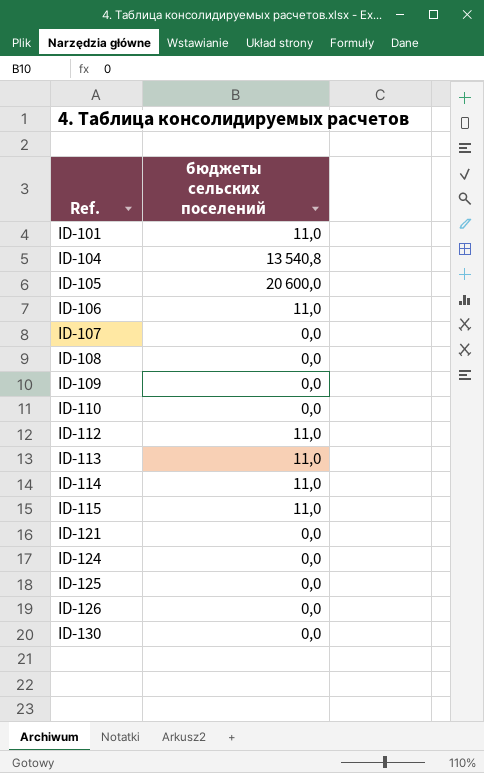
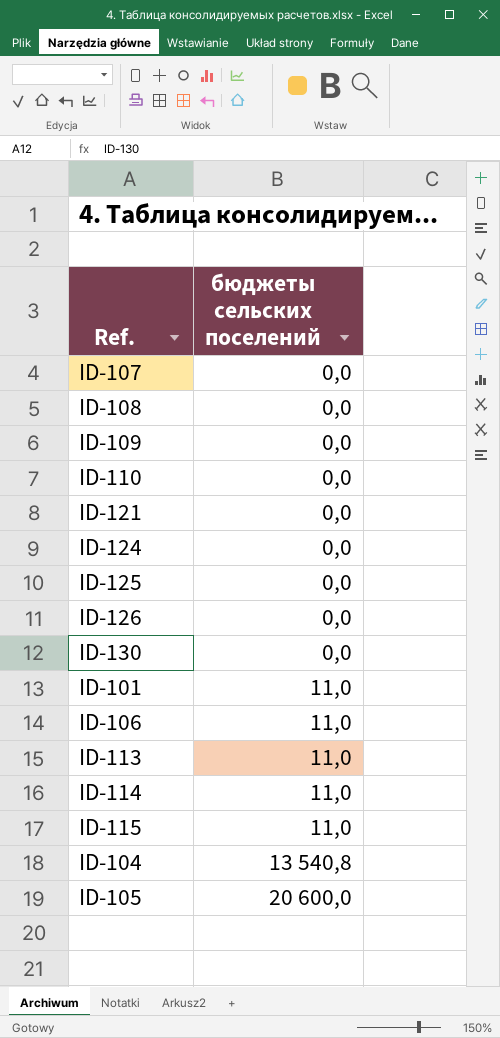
row order: Ref. ascending -> бюджеты сельских поселений ascending
row ID-112: 11,0 -> none

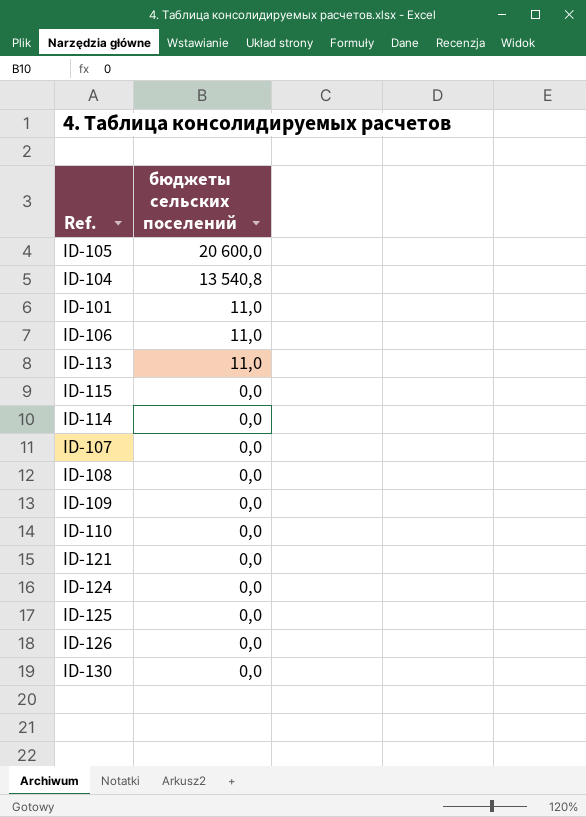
row order: бюджеты сельских поселений ascending -> бюджеты сельских поселений descending
ID-115 | бюджеты сельских поселений: 11,0 -> 0,0
ID-114 | бюджеты сельских поселений: 11,0 -> 0,0

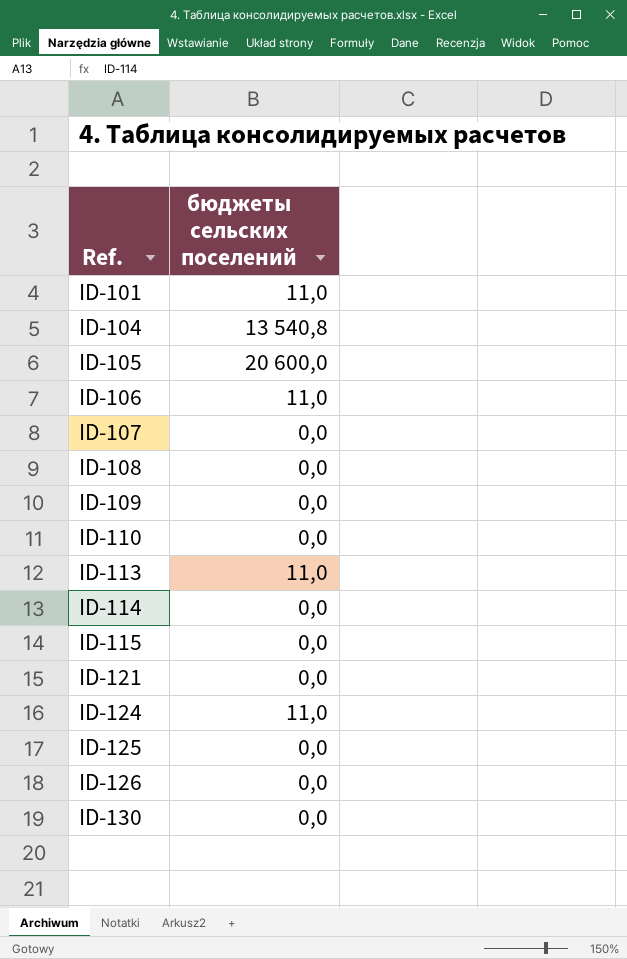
row order: бюджеты сельских поселений descending -> Ref. ascending
ID-124 | бюджеты сельских поселений: 0,0 -> 11,0

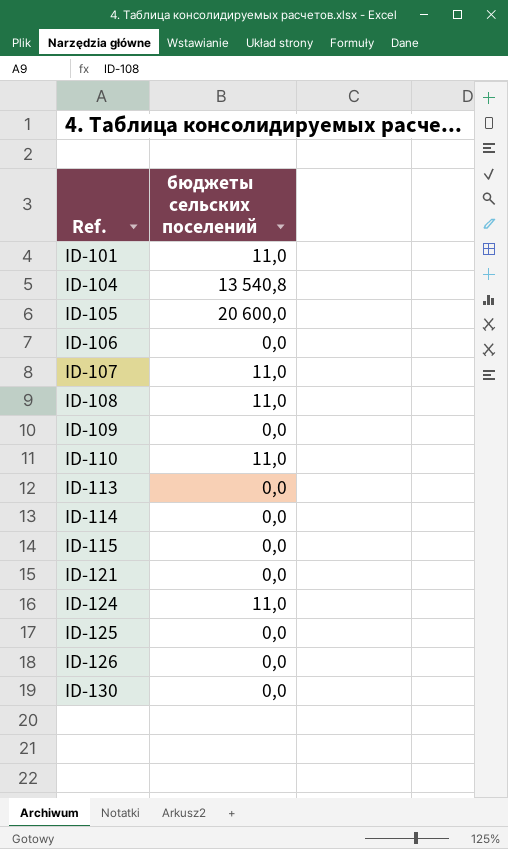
ID-106 | бюджеты сельских поселений: 11,0 -> 0,0
ID-107 | бюджеты сельских поселений: 0,0 -> 11,0
ID-108 | бюджеты сельских поселений: 0,0 -> 11,0
ID-110 | бюджеты сельских поселений: 0,0 -> 11,0
ID-113 | бюджеты сельских поселений: 11,0 -> 0,0

